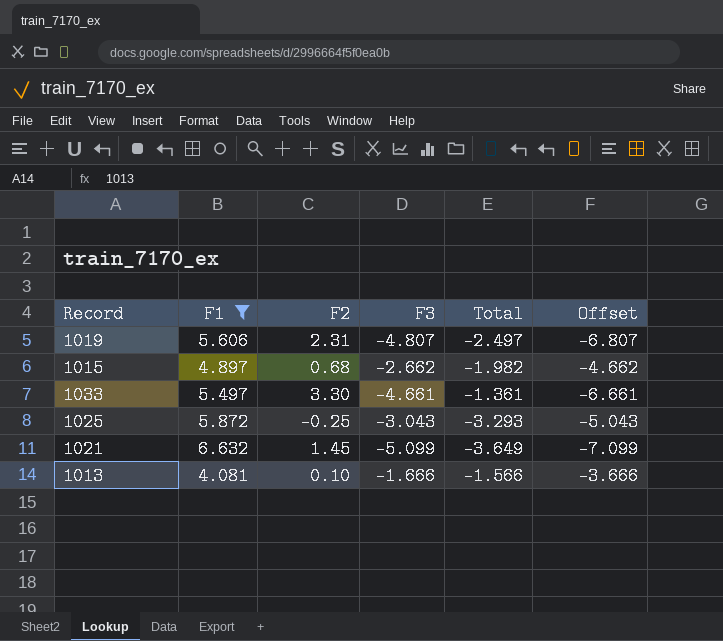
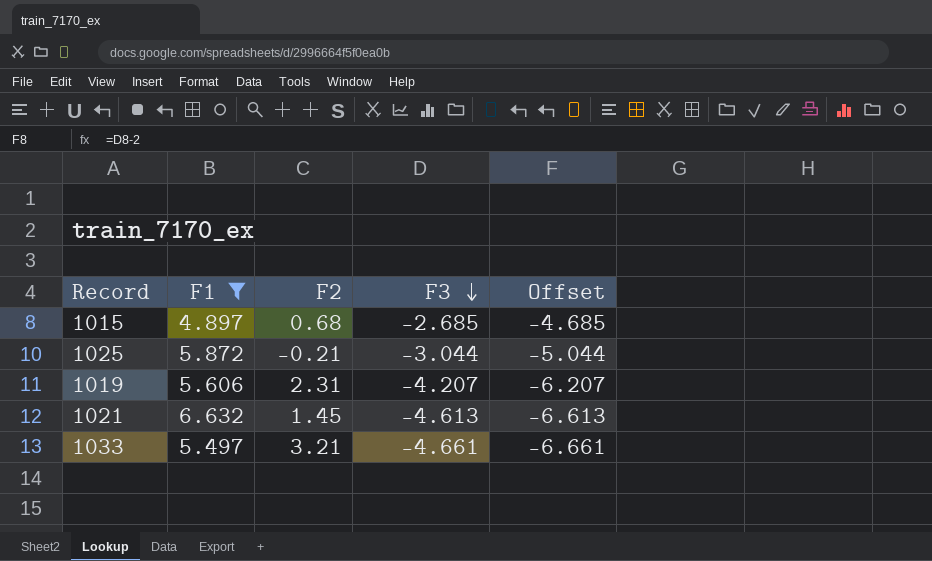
row order: none -> F3 descending
column Total | formula: [F2] + [F3] -> none
row 1013: 4.081 | 0.10 | -1.666 | -1.566 | -3.666 -> none
1015 | F3: -2.662 -> -2.685
1015 | Offset: -4.662 -> -4.685
1025 | F2: -0.25 -> -0.21
1025 | F3: -3.043 -> -3.044
1025 | Offset: -5.043 -> -5.044
1019 | F3: -4.807 -> -4.207
1019 | Offset: -6.807 -> -6.207
1021 | F3: -5.099 -> -4.613
1021 | Offset: -7.099 -> -6.613
1033 | F2: 3.30 -> 3.21

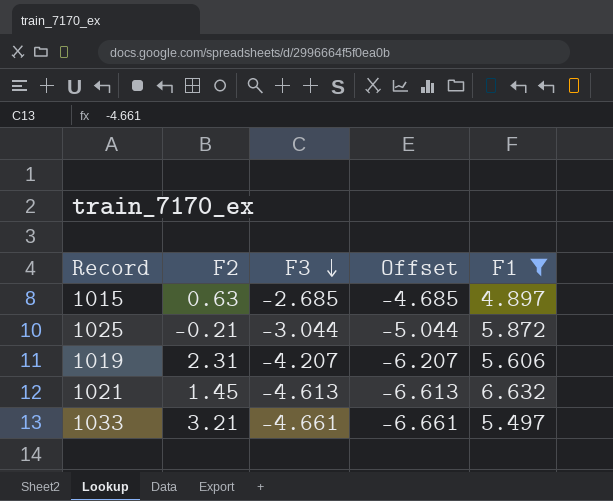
column F1 | position: 2 -> 5
1015 | F2: 0.68 -> 0.63

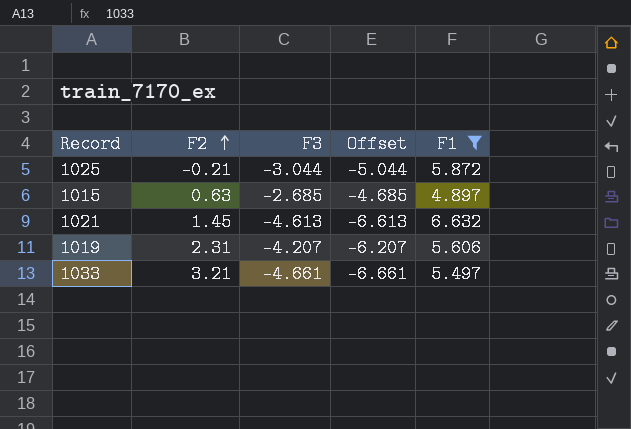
row order: F3 descending -> F2 ascending

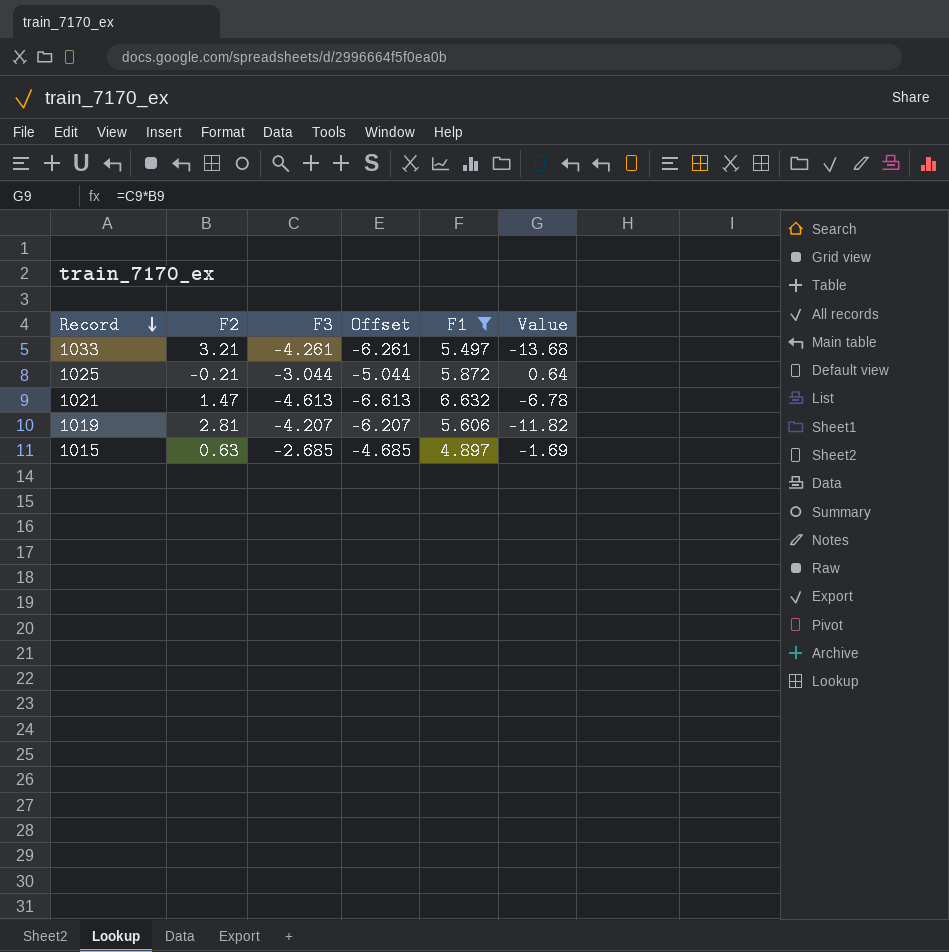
row order: F2 ascending -> Record descending
column Value | formula: none -> [F2] * [F3]
1033 | F3: -4.661 -> -4.261
1033 | Offset: -6.661 -> -6.261
1021 | F2: 1.45 -> 1.47
1019 | F2: 2.31 -> 2.81

